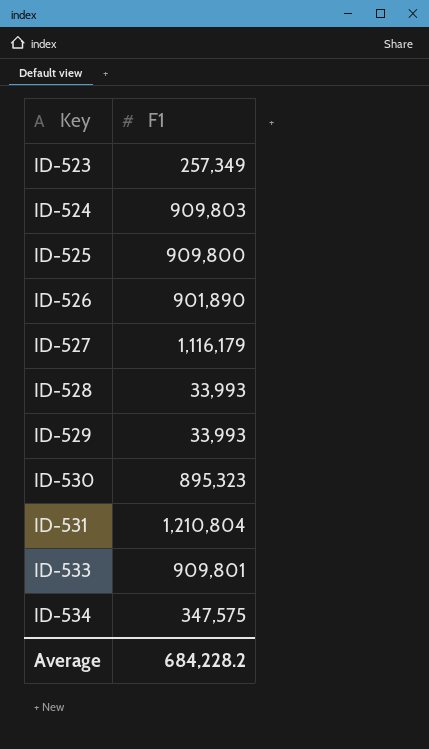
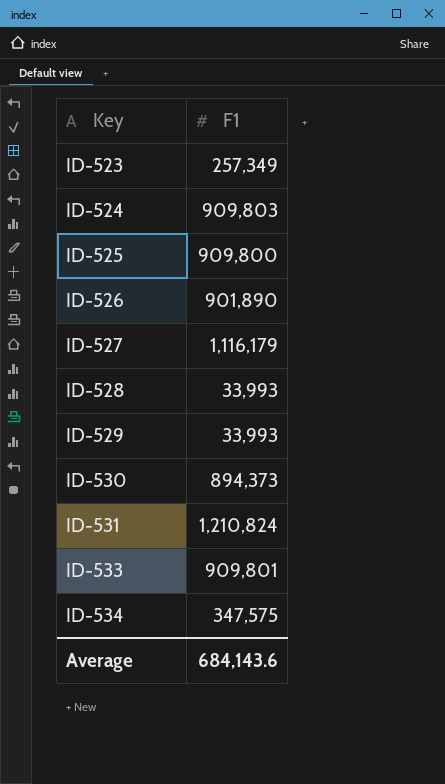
ID-530 | F1: 895,323 -> 894,373
ID-531 | F1: 1,210,804 -> 1,210,824
Average | F1: 684,228.2 -> 684,143.6

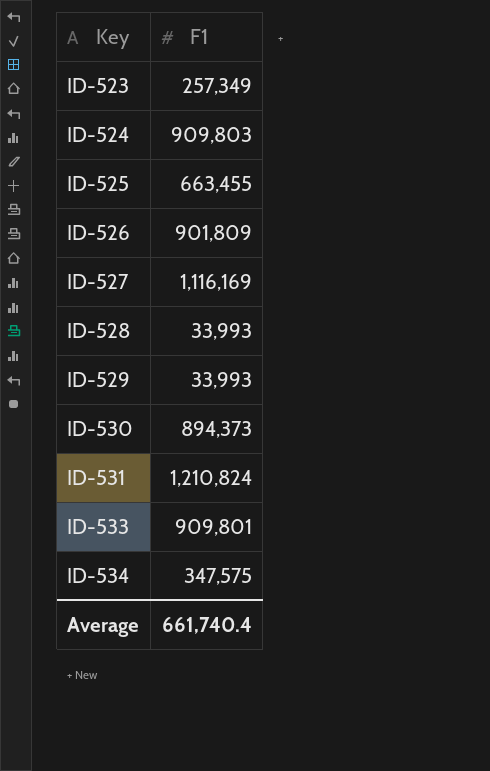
ID-525 | F1: 909,800 -> 663,455
ID-526 | F1: 901,890 -> 901,809
ID-527 | F1: 1,116,179 -> 1,116,169
Average | F1: 684,143.6 -> 661,740.4

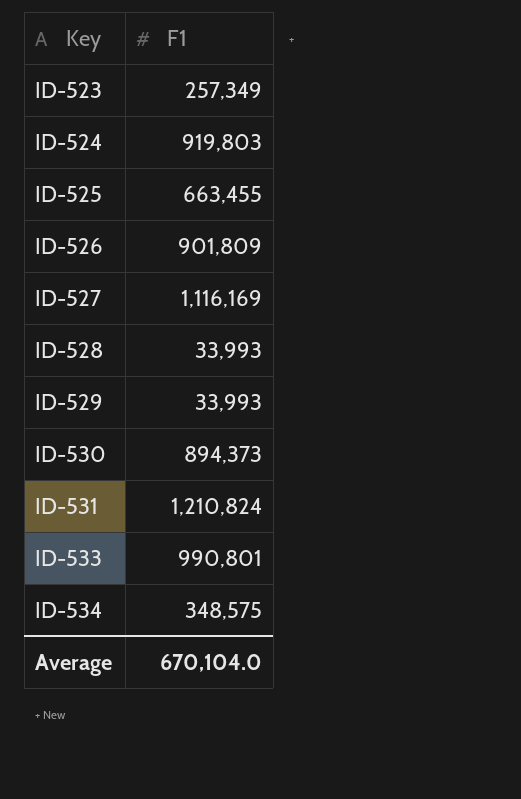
ID-524 | F1: 909,803 -> 919,803
ID-533 | F1: 909,801 -> 990,801
ID-534 | F1: 347,575 -> 348,575
Average | F1: 661,740.4 -> 670,104.0

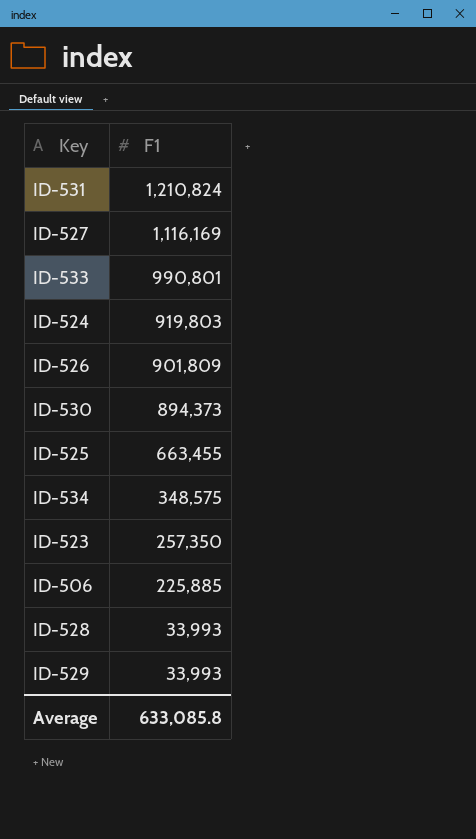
row order: Key ascending -> F1 descending
ID-523 | F1: 257,349 -> 257,350
row ID-506: none -> 225,885
Average | F1: 670,104.0 -> 633,085.8

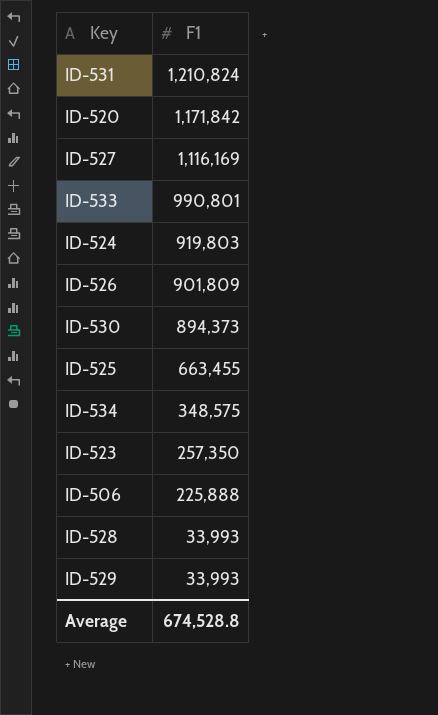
row ID-520: none -> 1,171,842
ID-506 | F1: 225,885 -> 225,888
Average | F1: 633,085.8 -> 674,528.8

